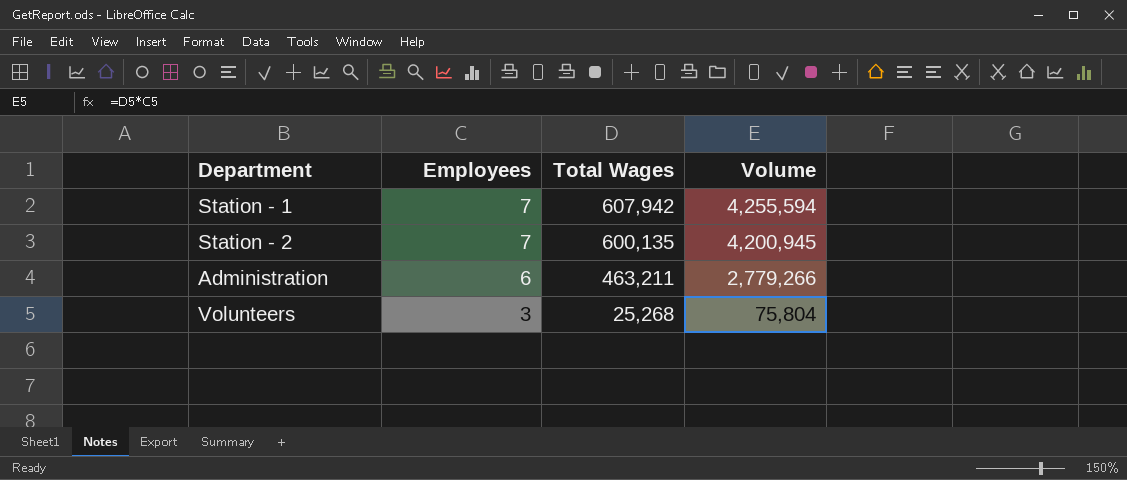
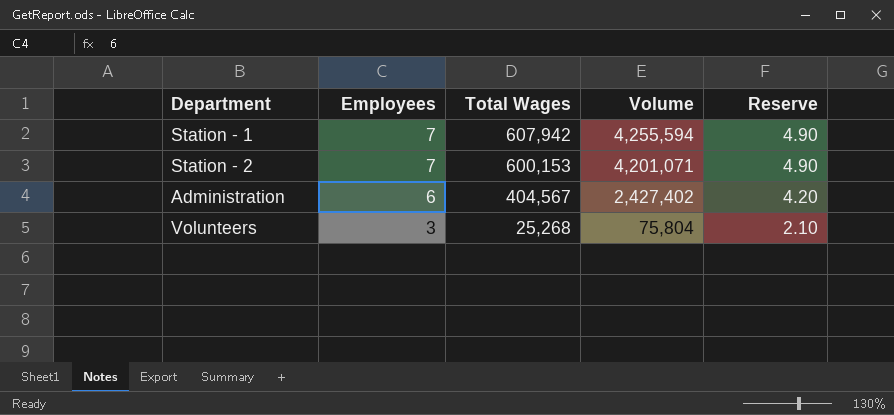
column Reserve | formula: none -> [Employees] * 0.7
Station - 2 | Total Wages: 600,135 -> 600,153
Station - 2 | Volume: 4,200,945 -> 4,201,071
Administration | Total Wages: 463,211 -> 404,567
Administration | Volume: 2,779,266 -> 2,427,402

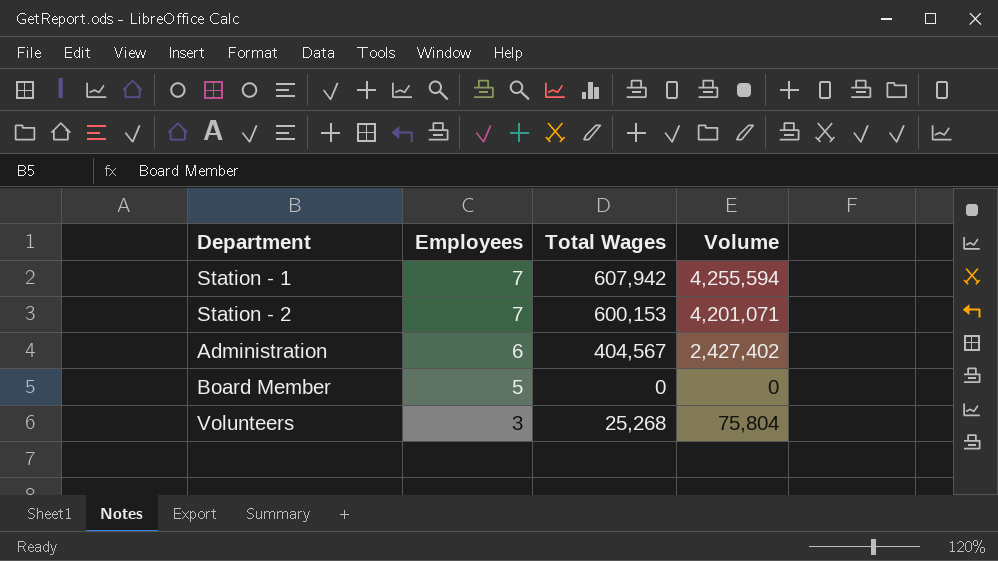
column Reserve | formula: [Employees] * 0.7 -> none
row Board Member: none -> 5 | 0 | 0

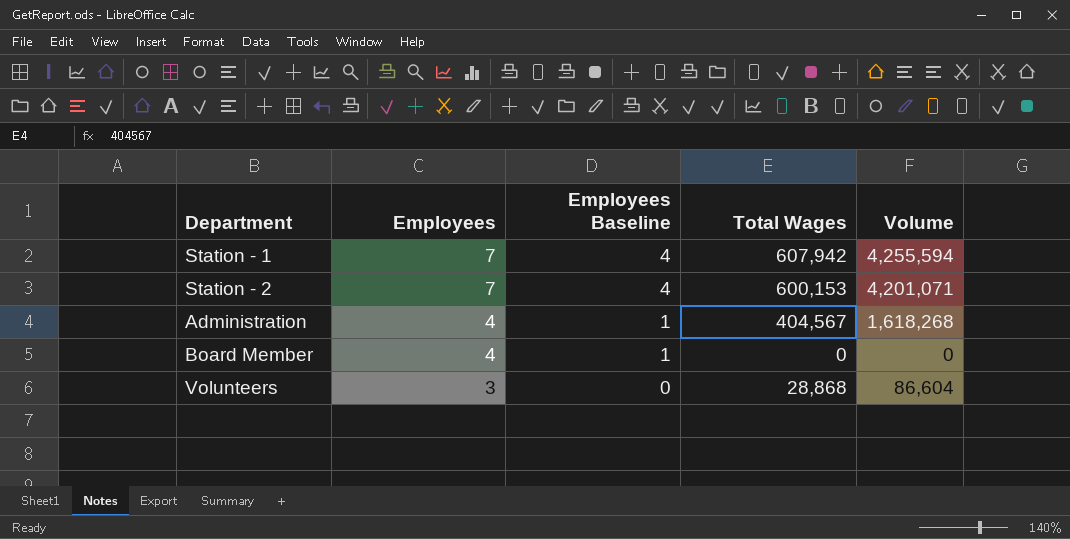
column Employees Baseline | formula: none -> [Employees] - 3
Administration | Employees: 6 -> 4
Administration | Volume: 2,427,402 -> 1,618,268
Board Member | Employees: 5 -> 4
Volunteers | Total Wages: 25,268 -> 28,868
Volunteers | Volume: 75,804 -> 86,604

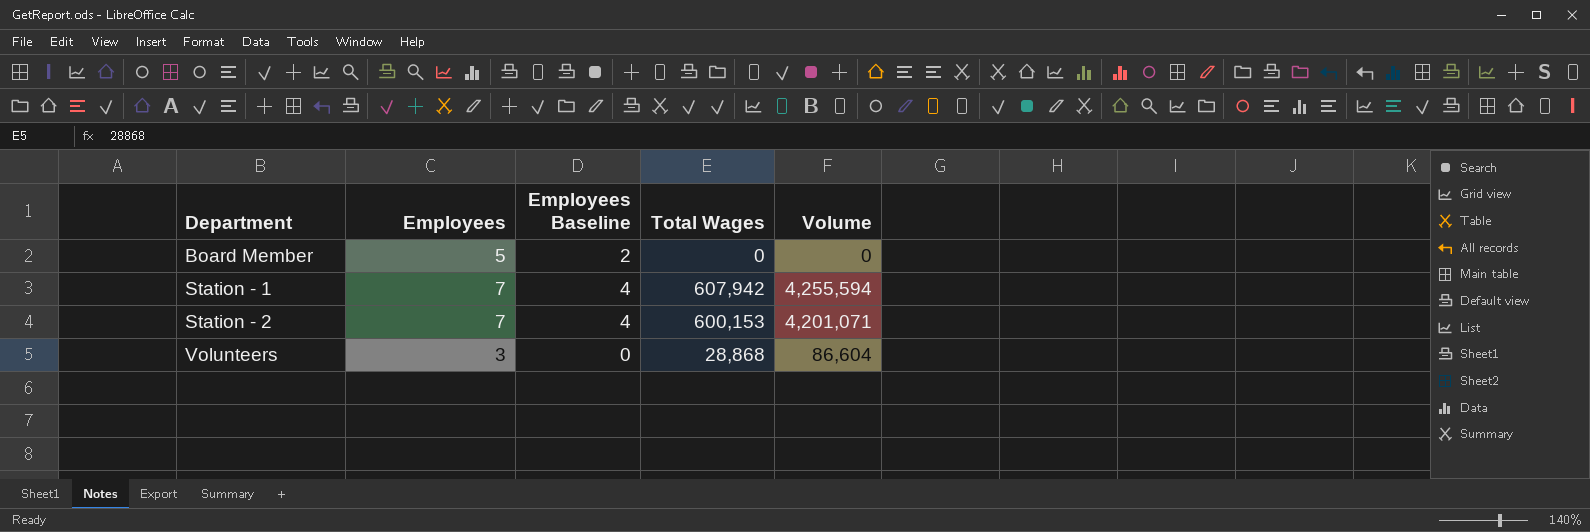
row order: Employees descending -> Department ascending
row Administration: 4 | 1 | 404,567 | 1,618,268 -> none
Board Member | Employees: 4 -> 5
Board Member | Employees Baseline: 1 -> 2

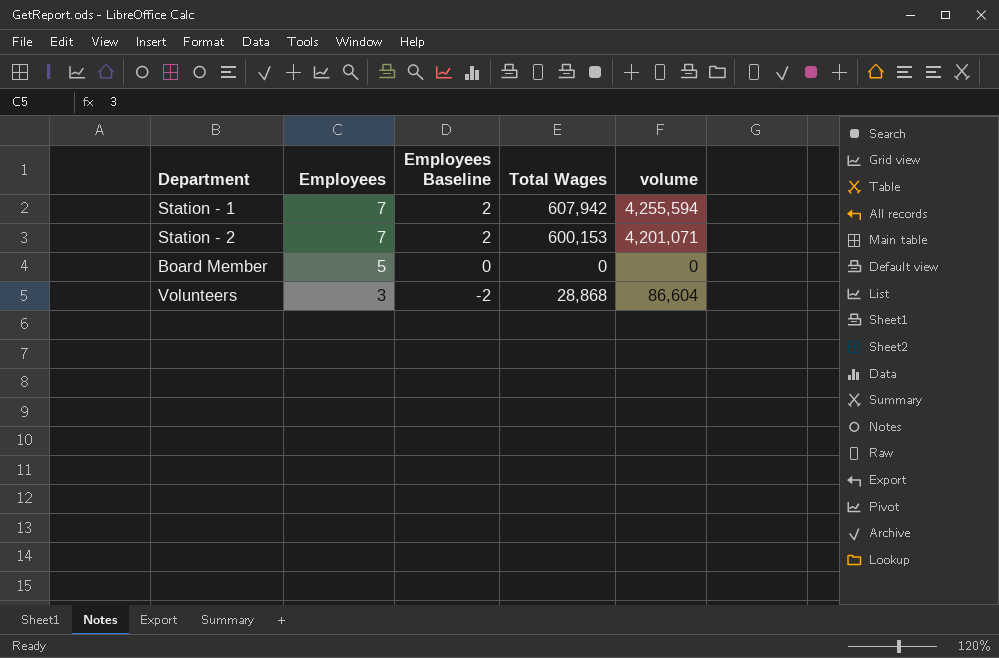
row order: Department ascending -> Employees descending
column Employees Baseline | formula: [Employees] - 3 -> [Employees] - 5
column name: Volume -> volume

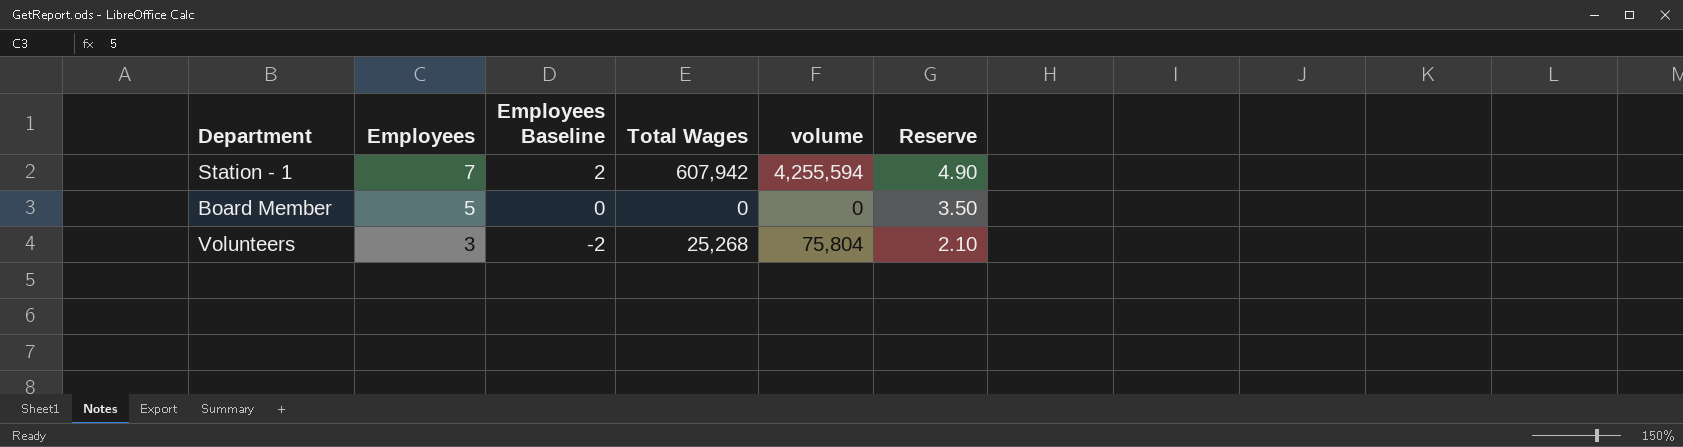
column Reserve | formula: none -> [Employees] * 0.7
row Station - 2: 7 | 2 | 600,153 | 4,201,071 -> none
Volunteers | Total Wages: 28,868 -> 25,268
Volunteers | volume: 86,604 -> 75,804

